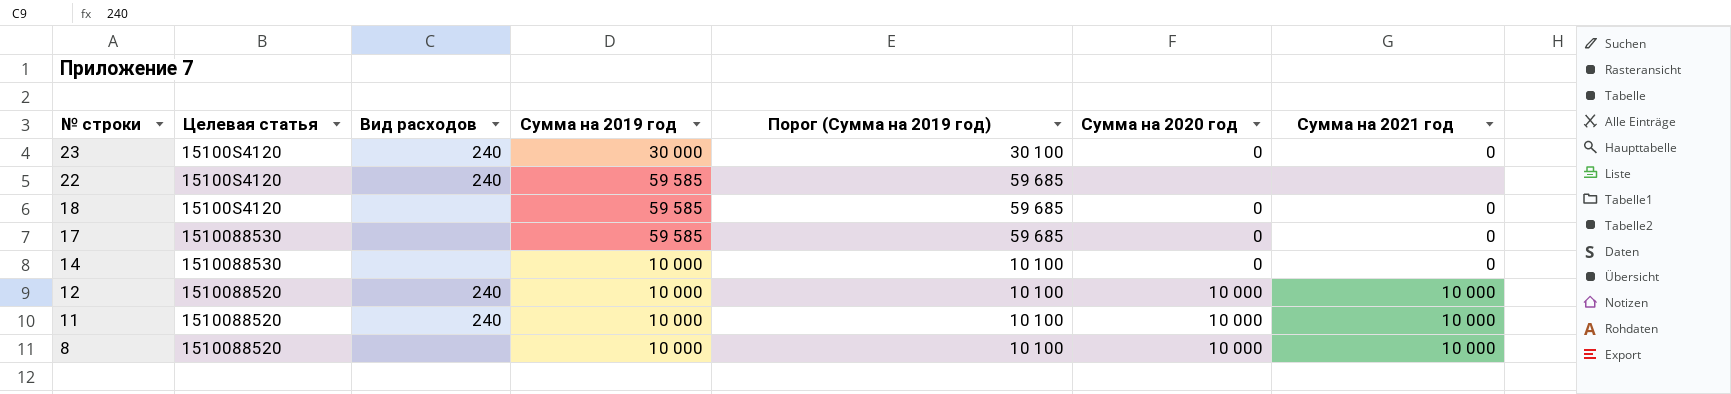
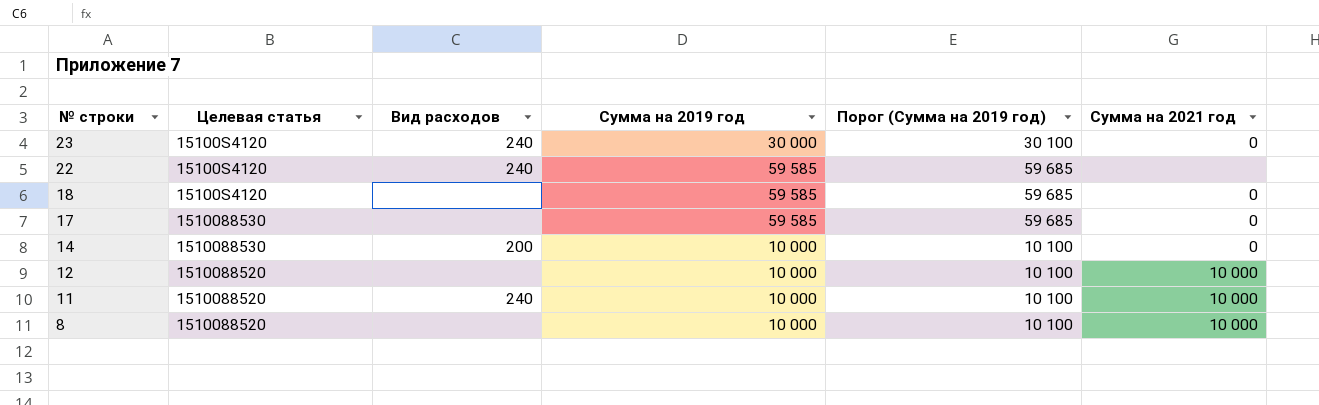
column Сумма на 2020 год | position: 6 -> none
14 | Вид расходов: none -> 200
12 | Вид расходов: 240 -> none

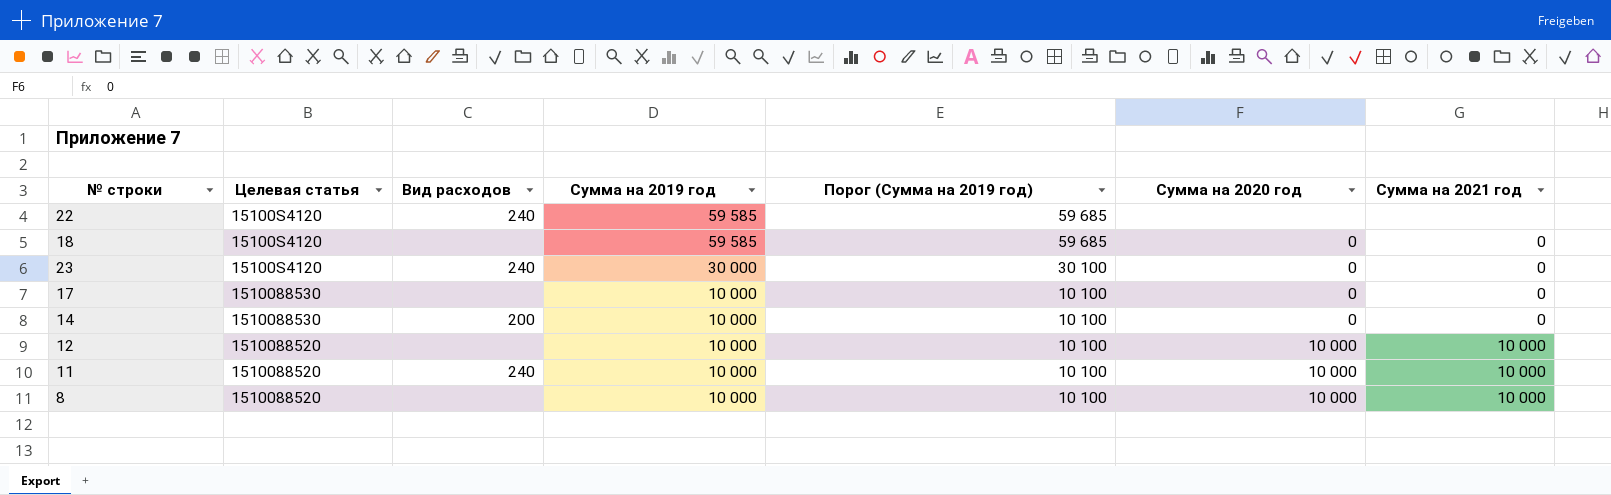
row order: № строки descending -> Сумма на 2019 год descending
column Сумма на 2020 год | position: none -> 6
17 | Сумма на 2019 год: 59 585 -> 10 000
17 | Порог (Сумма на 2019 год): 59 685 -> 10 100

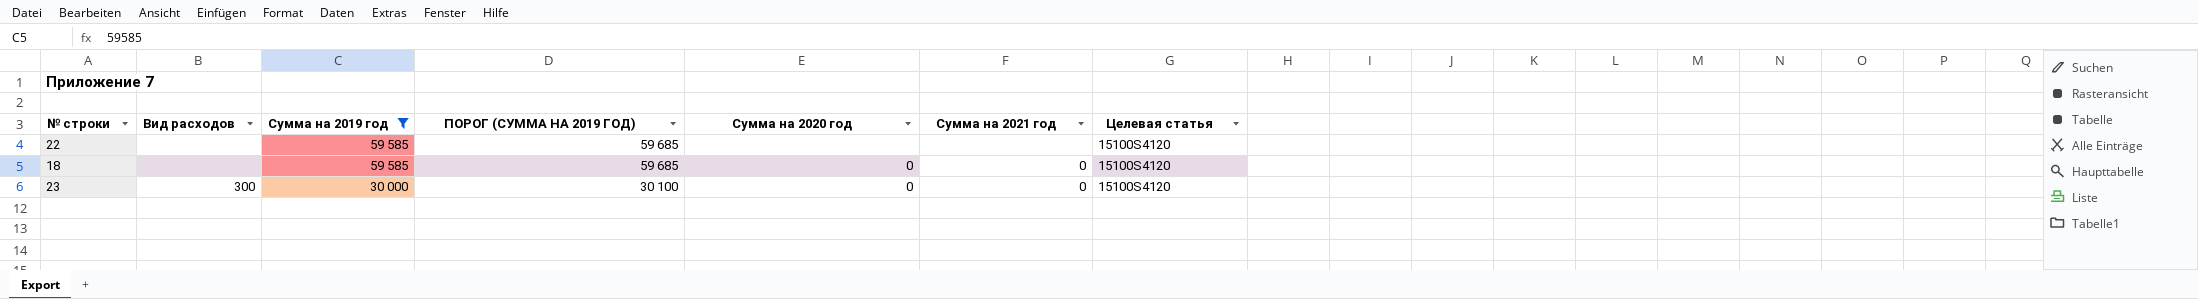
filter: none -> Сумма на 2019 год != 10 000
column name: Порог (Сумма на 2019 год) -> ПОРОГ (СУММА НА 2019 ГОД)
column Целевая статья | position: 2 -> 7
22 | Вид расходов: 240 -> none
23 | Вид расходов: 240 -> 300

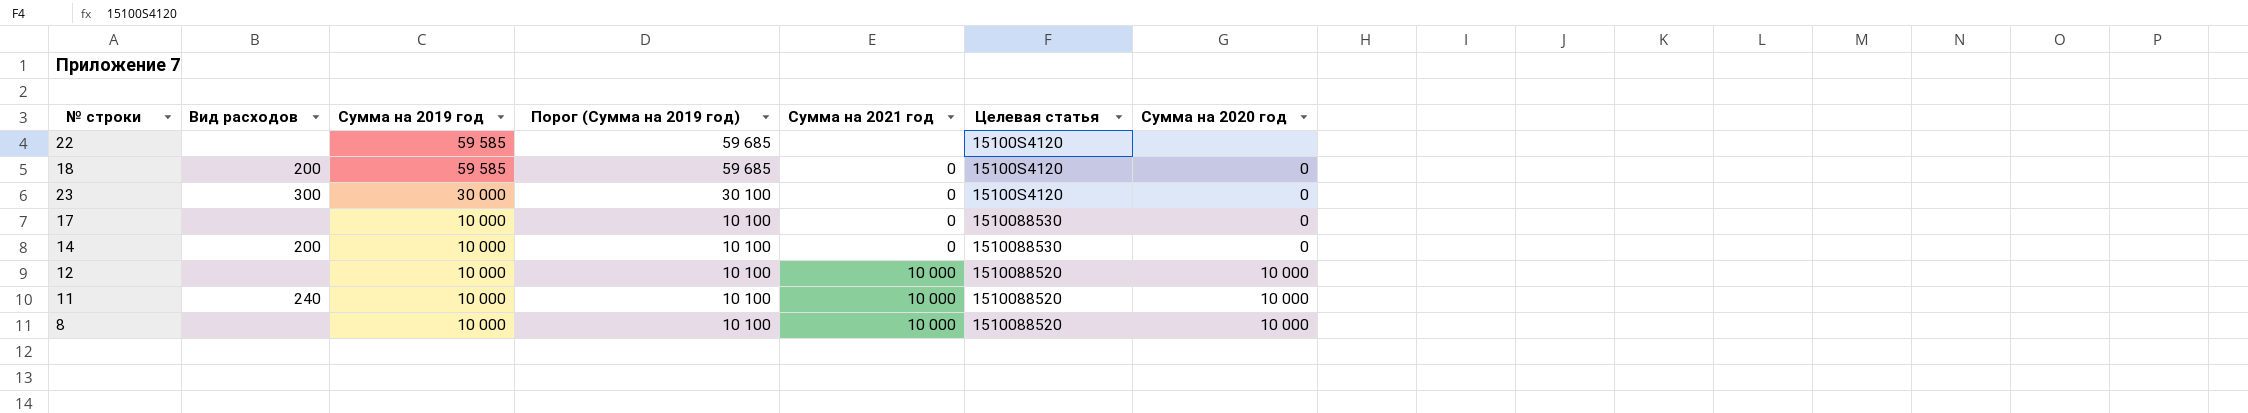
filter: Сумма на 2019 год != 10 000 -> none
column name: ПОРОГ (СУММА НА 2019 ГОД) -> Порог (Сумма на 2019 год)
column Сумма на 2020 год | position: 5 -> 7
18 | Вид расходов: none -> 200

